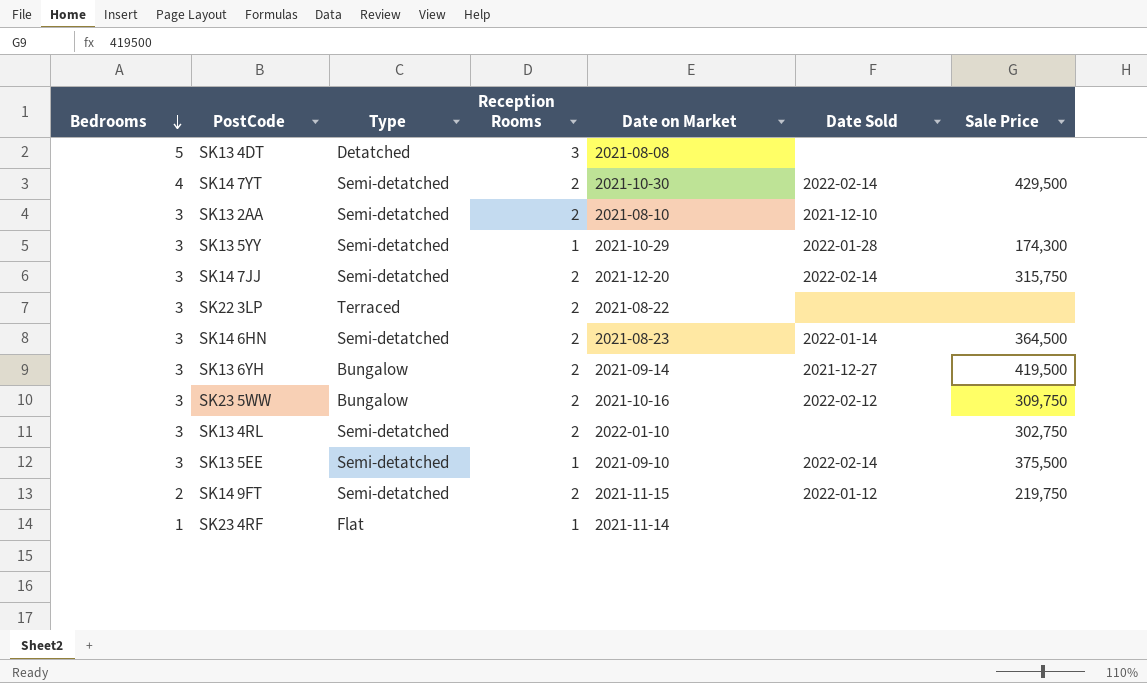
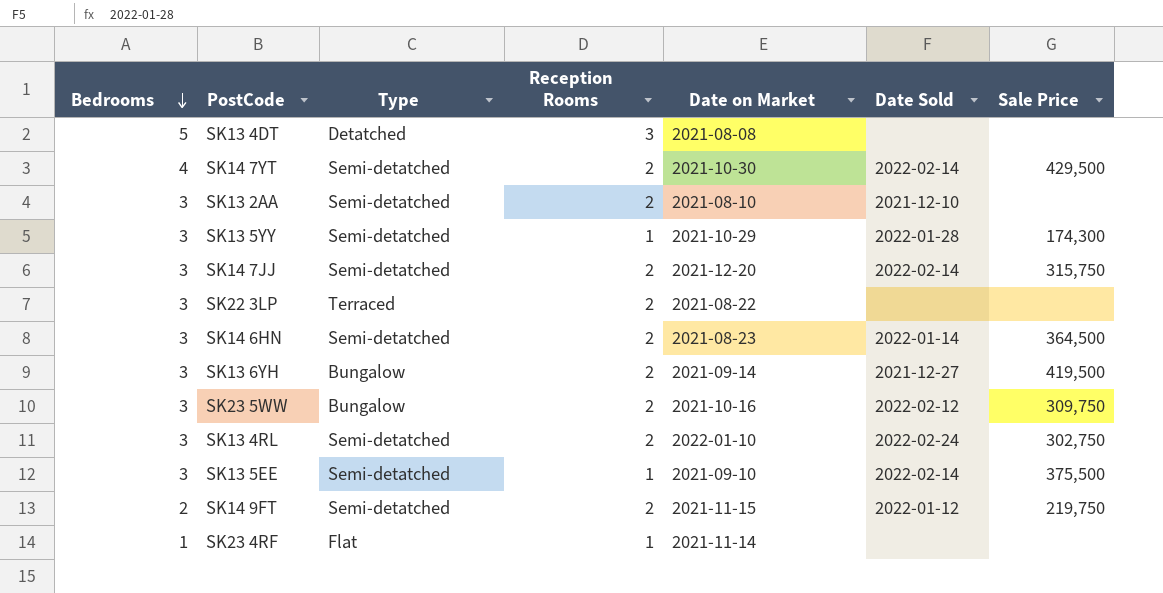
SK13 4RL | Date Sold: none -> 2022-02-24

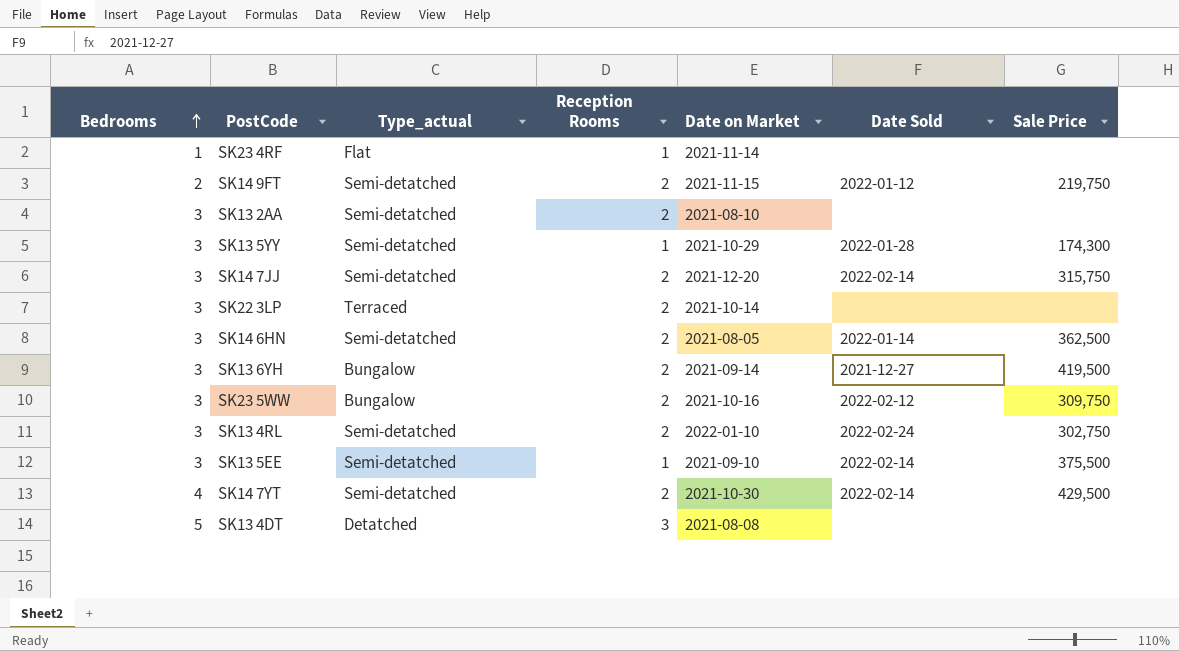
row order: Bedrooms descending -> Bedrooms ascending
column name: Type -> Type_actual
SK13 2AA | Date Sold: 2021-12-10 -> none
SK22 3LP | Date on Market: 2021-08-22 -> 2021-10-14
SK14 6HN | Date on Market: 2021-08-23 -> 2021-08-05
SK14 6HN | Sale Price: 364,500 -> 362,500

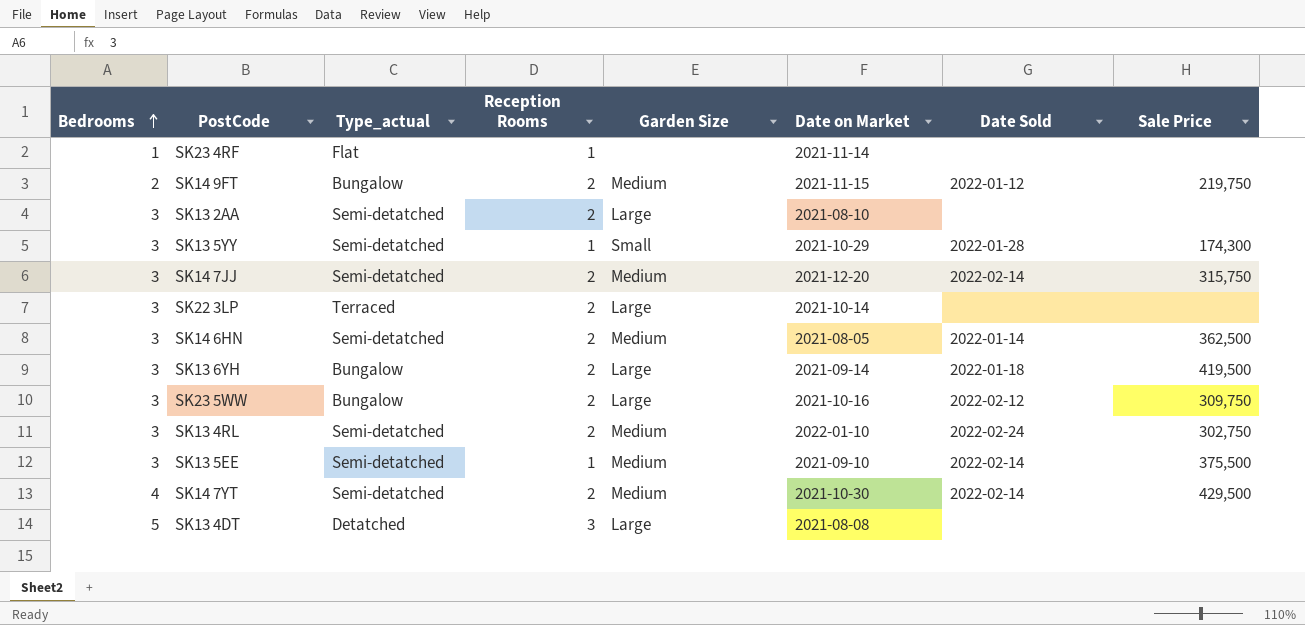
column Garden Size | position: none -> 5
SK14 9FT | Type_actual: Semi-detatched -> Bungalow
SK13 6YH | Date Sold: 2021-12-27 -> 2022-01-18

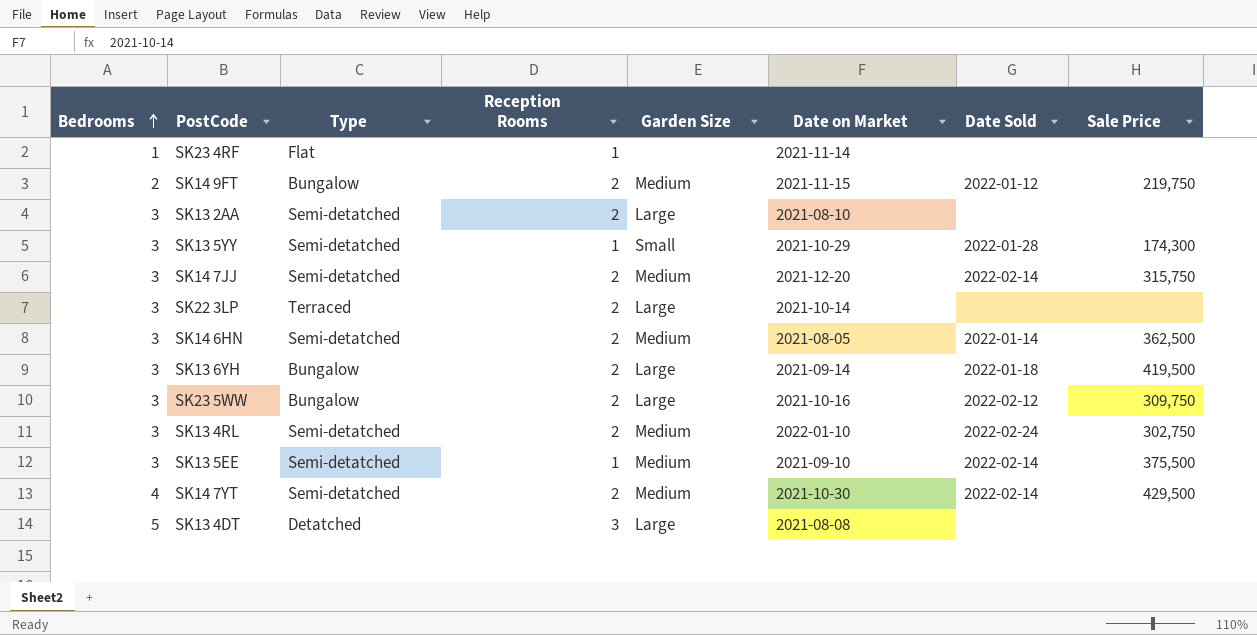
column name: Type_actual -> Type

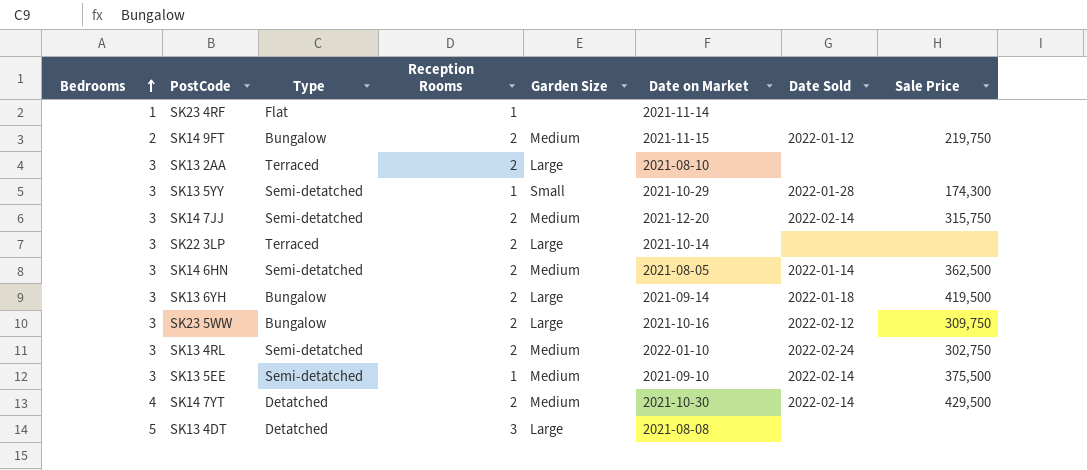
SK13 2AA | Type: Semi-detatched -> Terraced
SK14 7YT | Type: Semi-detatched -> Detatched

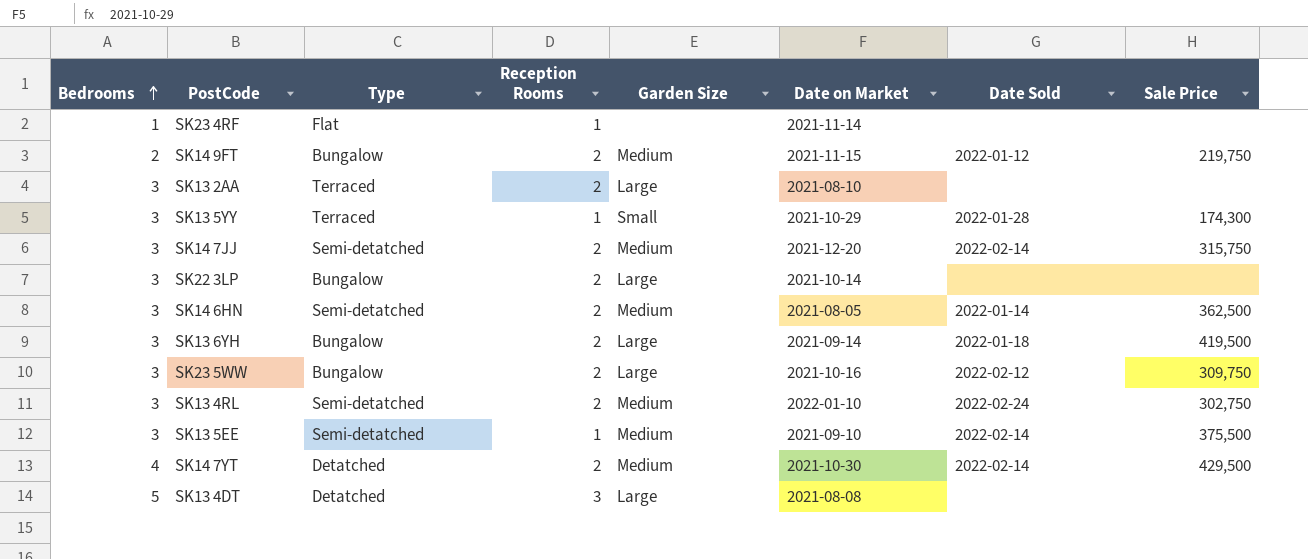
SK13 5YY | Type: Semi-detatched -> Terraced
SK22 3LP | Type: Terraced -> Bungalow

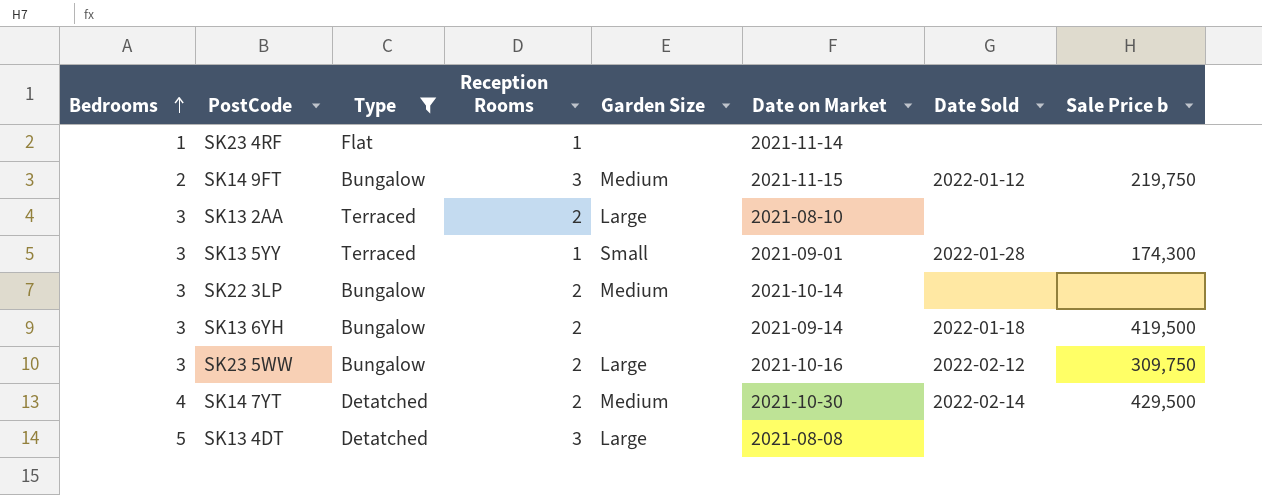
filter: none -> Type != Semi-detatched
column name: Sale Price -> Sale Price b
SK14 9FT | Reception Rooms: 2 -> 3
SK13 5YY | Date on Market: 2021-10-29 -> 2021-09-01
SK22 3LP | Garden Size: Large -> Medium
SK13 6YH | Garden Size: Large -> none

